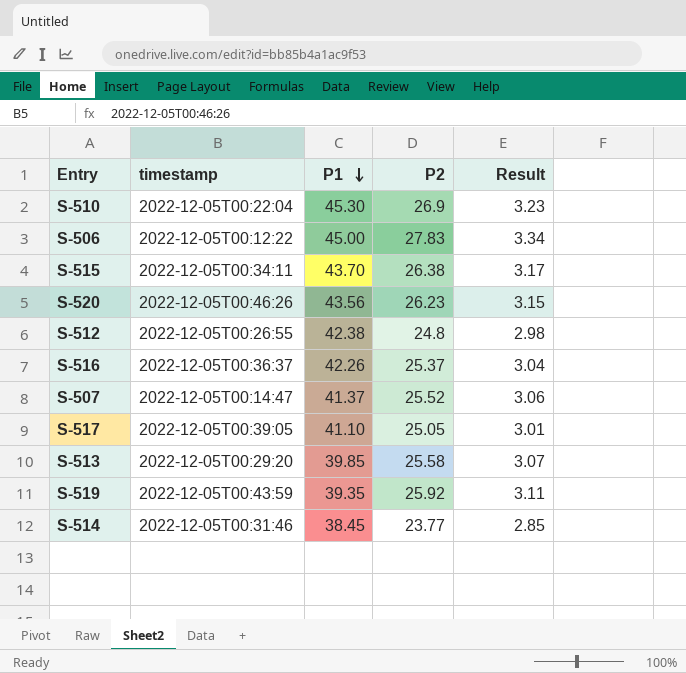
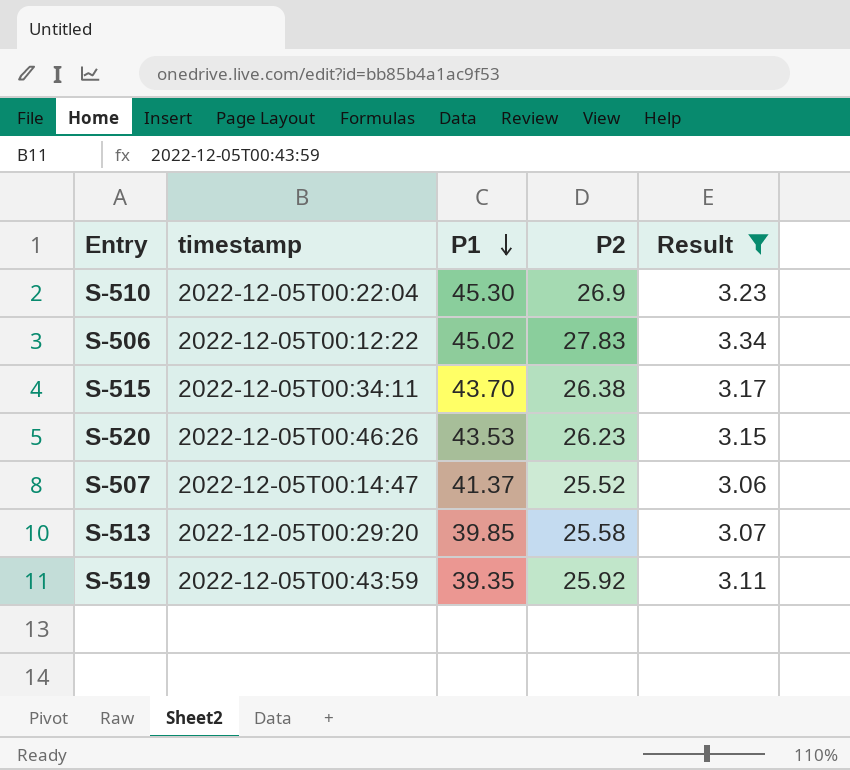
filter: none -> Result >= 3.06
S-506 | P1: 45.00 -> 45.02
S-520 | P1: 43.56 -> 43.53

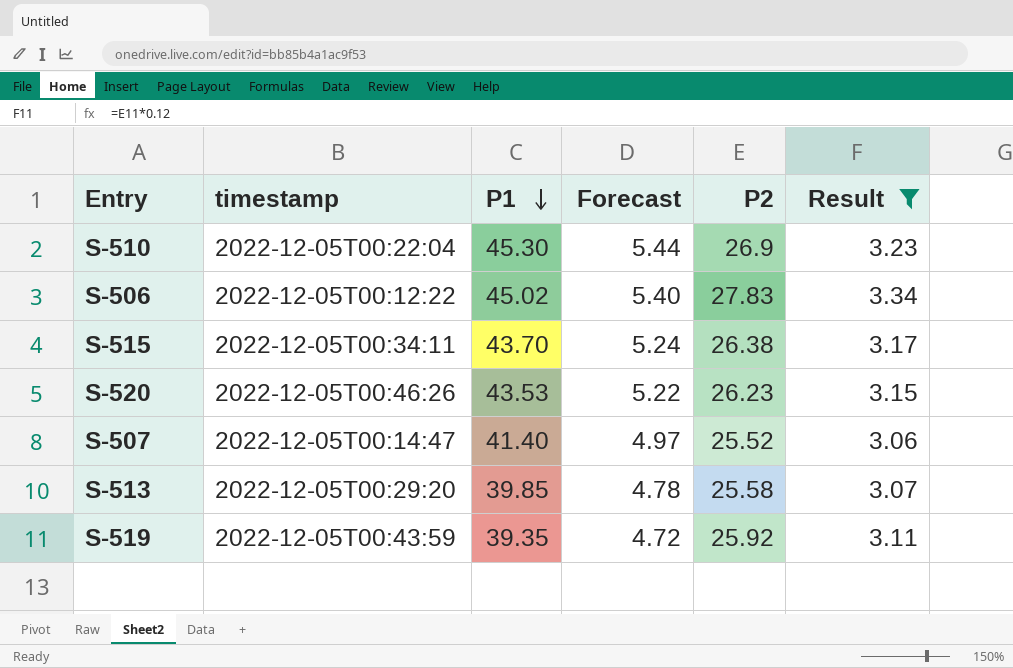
column Forecast | formula: none -> [P1] * 0.12
S-507 | P1: 41.37 -> 41.40

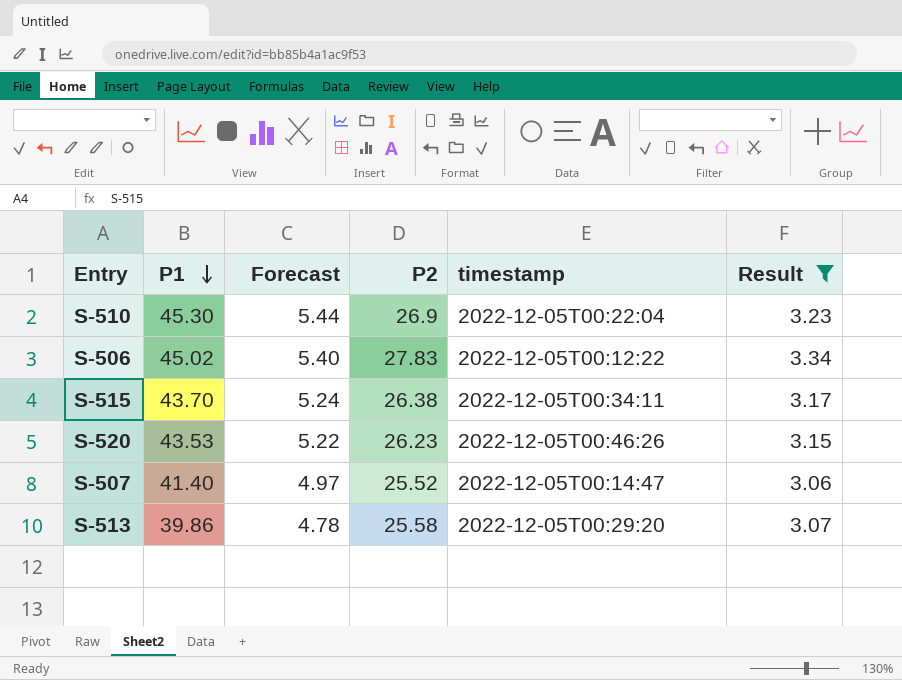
column timestamp | position: 2 -> 5
row S-519: 2022-12-05T00:43:59 | 39.35 | 4.72 | 25.92 | 3.11 -> none
S-513 | P1: 39.85 -> 39.86

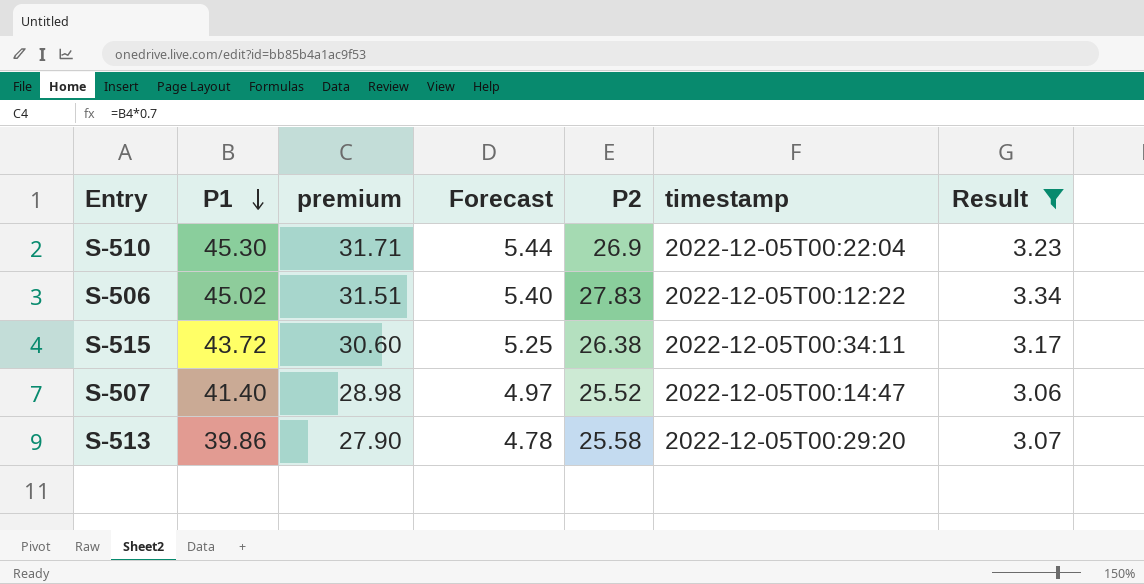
column premium | formula: none -> [P1] * 0.7
row S-520: 43.53 | 5.22 | 26.23 | 2022-12-05T00:46:26 | 3.15 -> none
S-515 | P1: 43.70 -> 43.72
S-515 | Forecast: 5.24 -> 5.25

